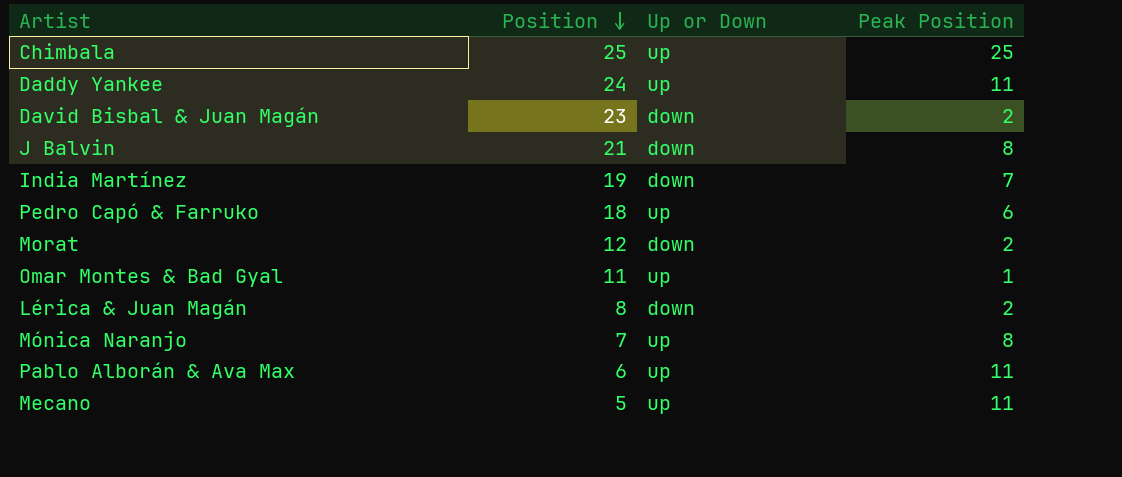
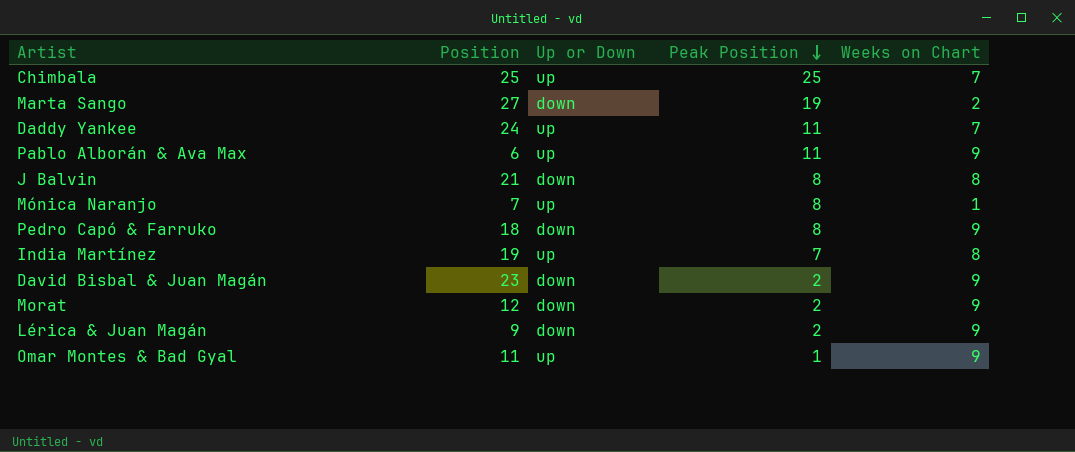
row order: Position descending -> Peak Position descending
column Weeks on Chart | position: none -> 5
row Mecano: 5 | up | 11 -> none
row Marta Sango: none -> 27 | down | 19 | 2
Pedro Capó & Farruko | Up or Down: up -> down
Pedro Capó & Farruko | Peak Position: 6 -> 8
India Martínez | Up or Down: down -> up
Lérica & Juan Magán | Position: 8 -> 9

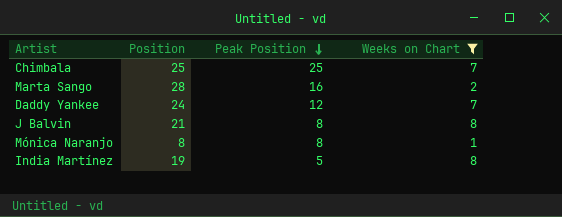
filter: none -> Weeks on Chart != 9
column Up or Down | position: 3 -> none
Marta Sango | Position: 27 -> 28
Marta Sango | Peak Position: 19 -> 16
Daddy Yankee | Peak Position: 11 -> 12
Mónica Naranjo | Position: 7 -> 8
India Martínez | Peak Position: 7 -> 5

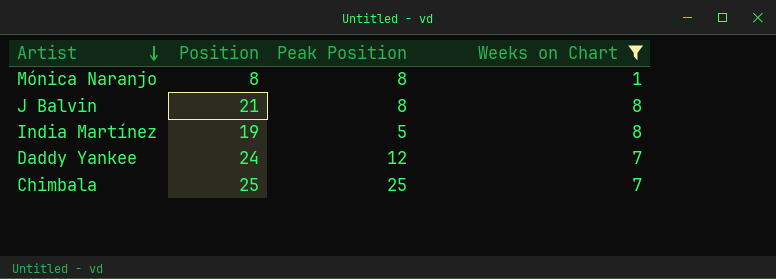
row order: Peak Position descending -> Artist descending
row Marta Sango: 28 | 16 | 2 -> none

